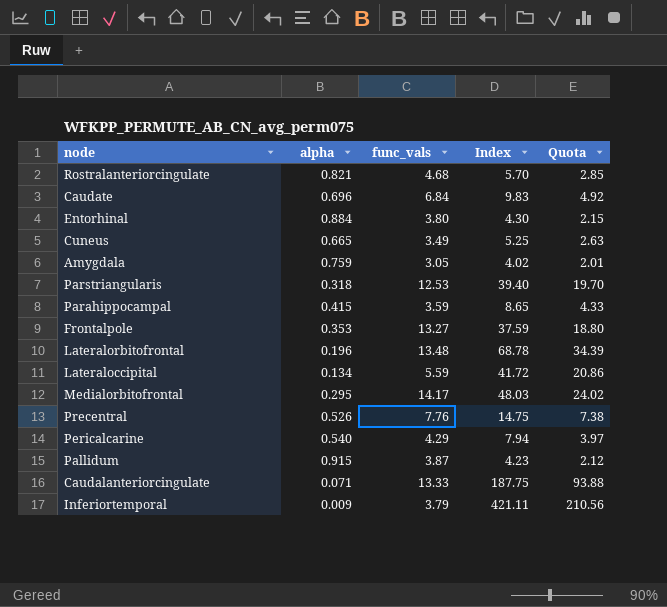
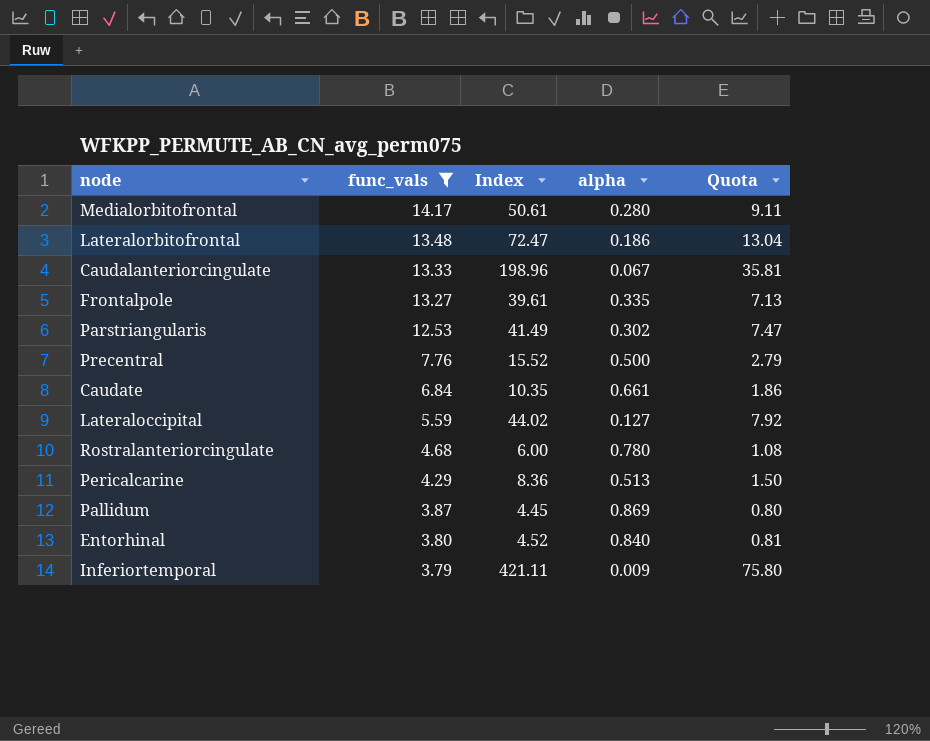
filter: none -> func_vals >= 3.79
row order: none -> func_vals descending
column alpha | position: 2 -> 4
column Quota | formula: [Index] * 0.5 -> [Index] * 0.18
Medialorbitofrontal | Index: 48.03 -> 50.61
Medialorbitofrontal | alpha: 0.295 -> 0.280
Lateralorbitofrontal | Index: 68.78 -> 72.47
Lateralorbitofrontal | alpha: 0.196 -> 0.186
Caudalanteriorcingulate | Index: 187.75 -> 198.96
Caudalanteriorcingulate | alpha: 0.071 -> 0.067
Frontalpole | Index: 37.59 -> 39.61
Frontalpole | alpha: 0.353 -> 0.335
Parstriangularis | Index: 39.40 -> 41.49
Parstriangularis | alpha: 0.318 -> 0.302
Precentral | Index: 14.75 -> 15.52
Precentral | alpha: 0.526 -> 0.500
Caudate | Index: 9.83 -> 10.35
Caudate | alpha: 0.696 -> 0.661
Lateraloccipital | Index: 41.72 -> 44.02
Lateraloccipital | alpha: 0.134 -> 0.127
Rostralanteriorcingulate | Index: 5.70 -> 6.00
Rostralanteriorcingulate | alpha: 0.821 -> 0.780
Pericalcarine | Index: 7.94 -> 8.36
Pericalcarine | alpha: 0.540 -> 0.513
Pallidum | Index: 4.23 -> 4.45
Pallidum | alpha: 0.915 -> 0.869
Entorhinal | Index: 4.30 -> 4.52
Entorhinal | alpha: 0.884 -> 0.840

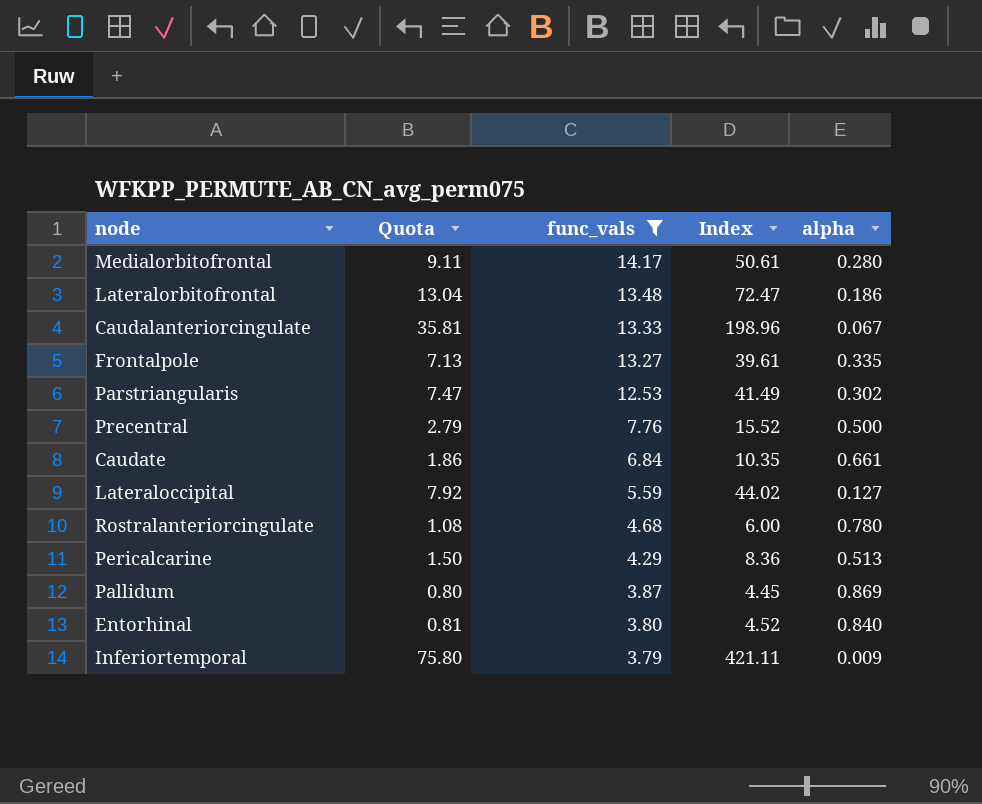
column Quota | position: 5 -> 2

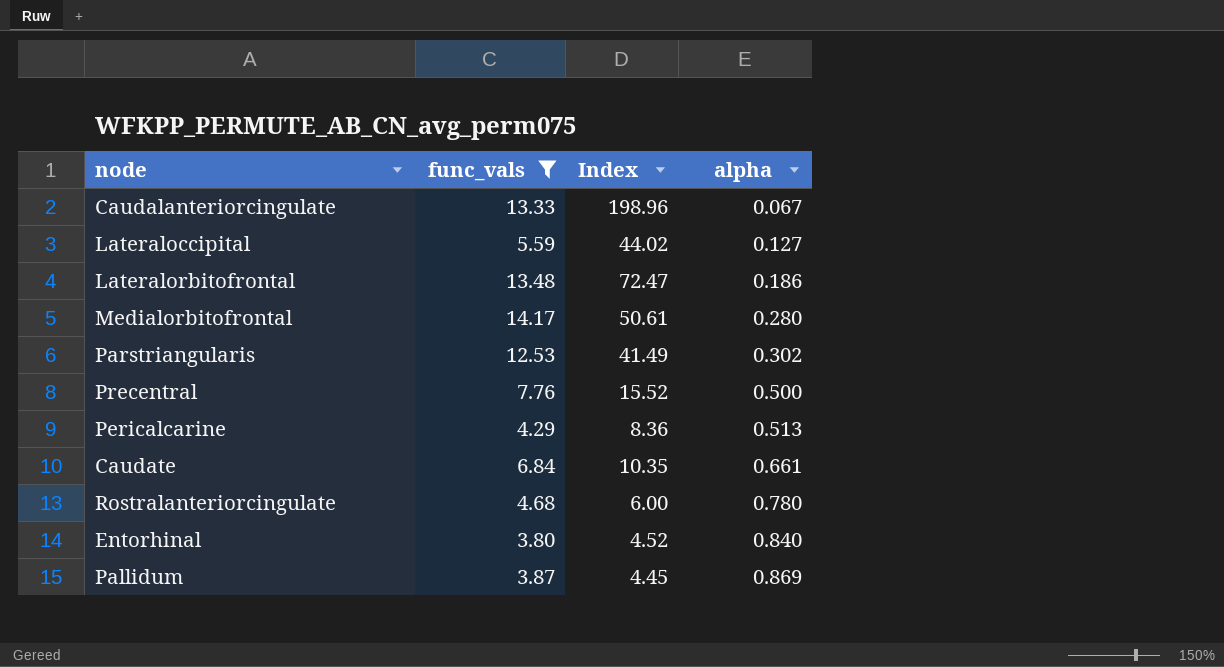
row order: func_vals descending -> alpha ascending
column Quota | formula: [Index] * 0.18 -> none
row Frontalpole: 7.13 | 13.27 | 39.61 | 0.335 -> none
row Inferiortemporal: 75.80 | 3.79 | 421.11 | 0.009 -> none

